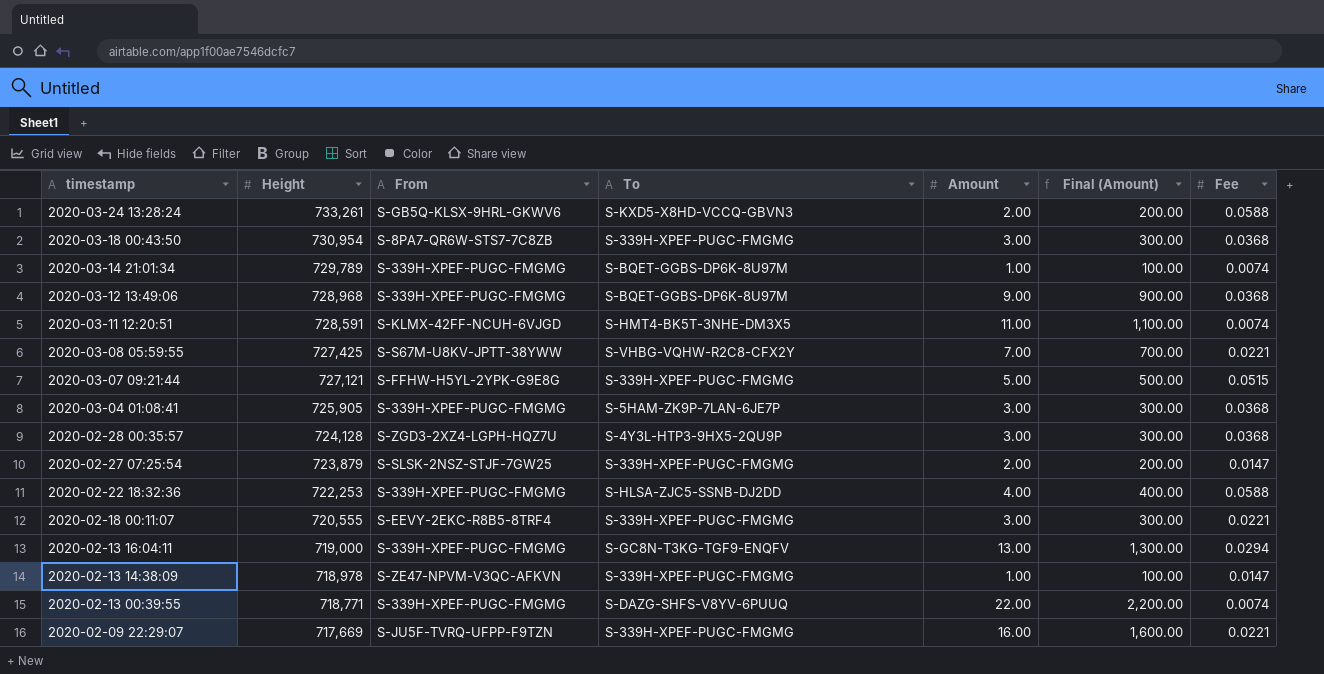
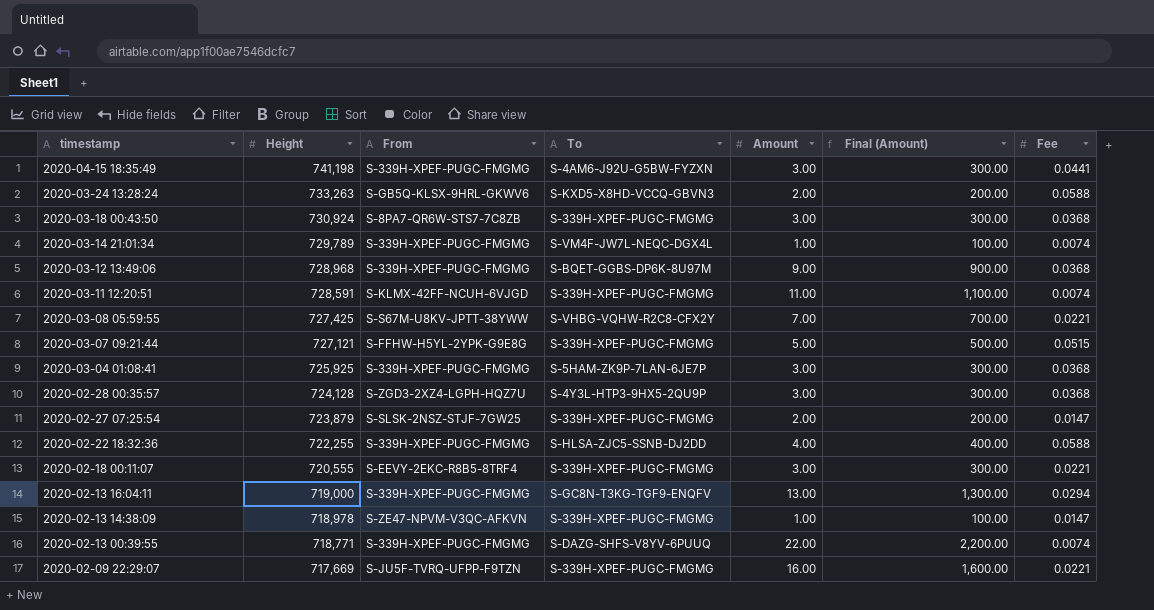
row 2020-04-15 18:35:49: none -> 741,198 | S-339H-XPEF-PUGC-FMGMG | S-4AM6-J92U-G5BW-FYZXN | 3.00 | 300.00 | 0.0441
2020-03-24 13:28:24 | Height: 733,261 -> 733,263
2020-03-18 00:43:50 | Height: 730,954 -> 730,924
2020-03-14 21:01:34 | To: S-BQET-GGBS-DP6K-8U97M -> S-VM4F-JW7L-NEQC-DGX4L
2020-03-11 12:20:51 | To: S-HMT4-BK5T-3NHE-DM3X5 -> S-339H-XPEF-PUGC-FMGMG
2020-03-04 01:08:41 | Height: 725,905 -> 725,925
2020-02-22 18:32:36 | Height: 722,253 -> 722,255

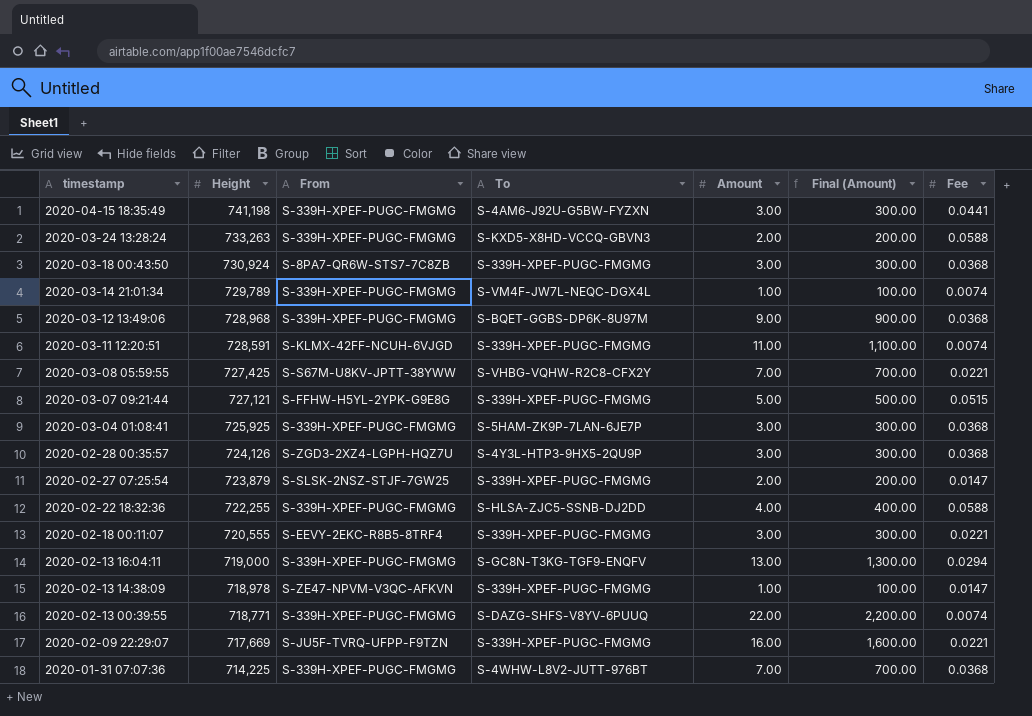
2020-03-24 13:28:24 | From: S-GB5Q-KLSX-9HRL-GKWV6 -> S-339H-XPEF-PUGC-FMGMG
2020-02-28 00:35:57 | Height: 724,128 -> 724,126
row 2020-01-31 07:07:36: none -> 714,225 | S-339H-XPEF-PUGC-FMGMG | S-4WHW-L8V2-JUTT-976BT | 7.00 | 700.00 | 0.0368

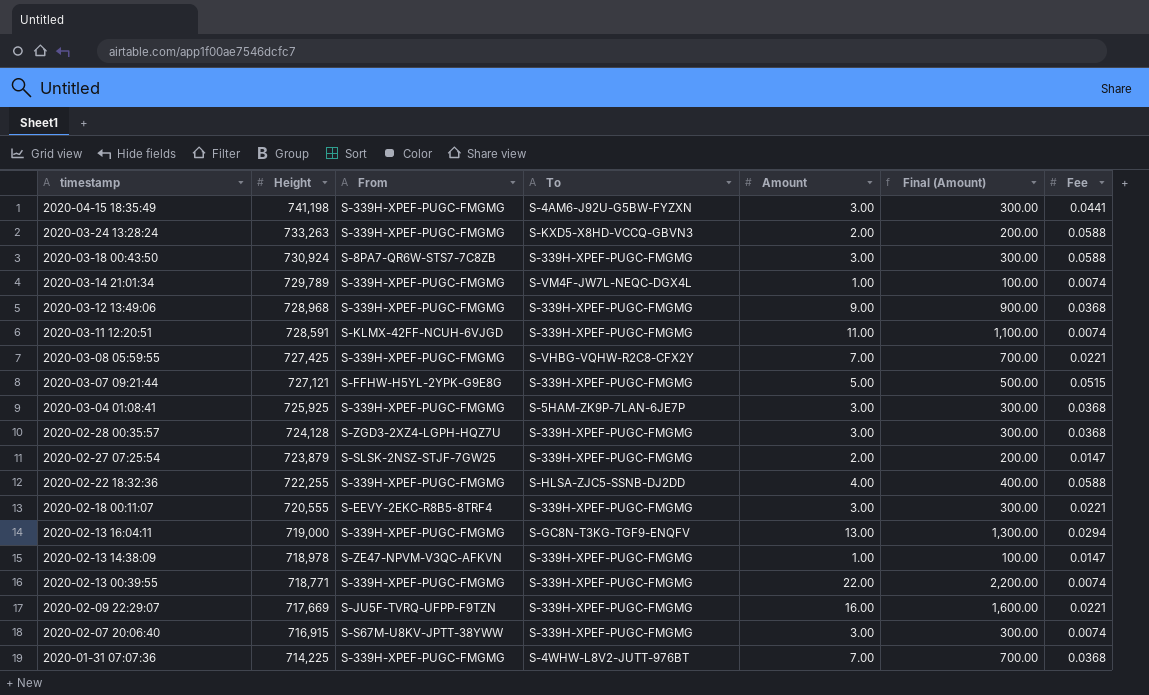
2020-03-18 00:43:50 | Fee: 0.0368 -> 0.0588
2020-03-12 13:49:06 | To: S-BQET-GGBS-DP6K-8U97M -> S-339H-XPEF-PUGC-FMGMG
2020-03-08 05:59:55 | From: S-S67M-U8KV-JPTT-38YWW -> S-339H-XPEF-PUGC-FMGMG
2020-02-28 00:35:57 | Height: 724,126 -> 724,128
2020-02-28 00:35:57 | To: S-4Y3L-HTP3-9HX5-2QU9P -> S-339H-XPEF-PUGC-FMGMG
2020-02-13 00:39:55 | To: S-DAZG-SHFS-V8YV-6PUUQ -> S-339H-XPEF-PUGC-FMGMG
row 2020-02-07 20:06:40: none -> 716,915 | S-S67M-U8KV-JPTT-38YWW | S-339H-XPEF-PUGC-FMGMG | 3.00 | 300.00 | 0.0074

